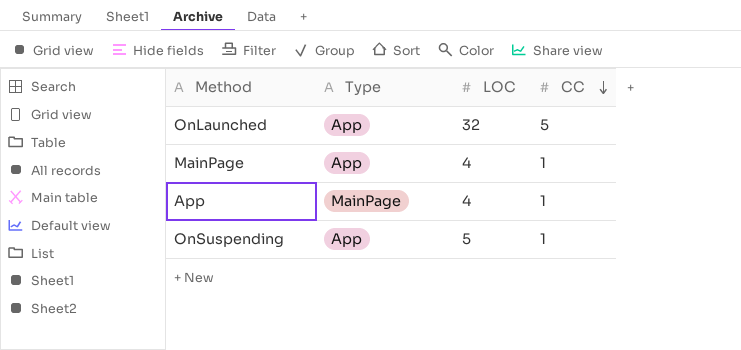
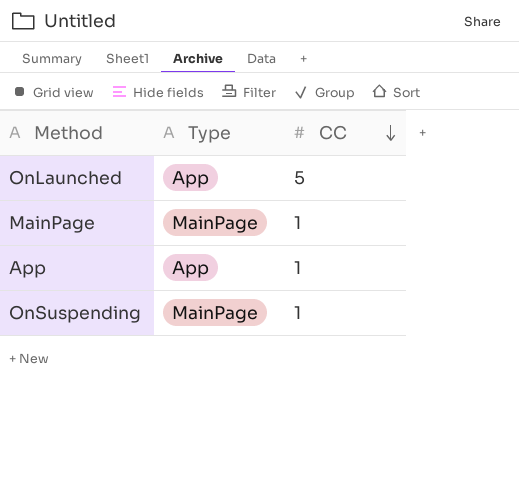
column LOC | position: 3 -> none
MainPage | Type: App -> MainPage
App | Type: MainPage -> App
OnSuspending | Type: App -> MainPage

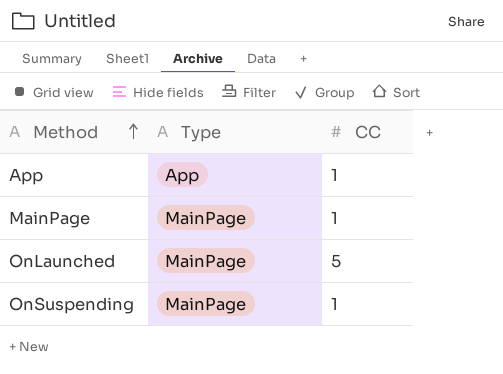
row order: CC descending -> Method ascending
OnLaunched | Type: App -> MainPage

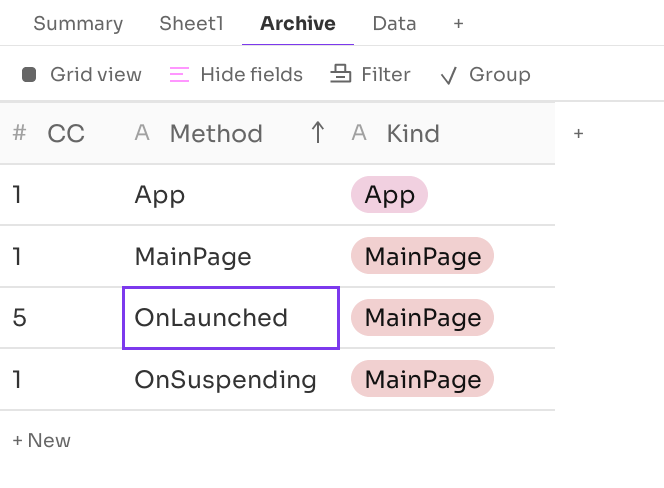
column CC | position: 3 -> 1
column name: Type -> Kind

